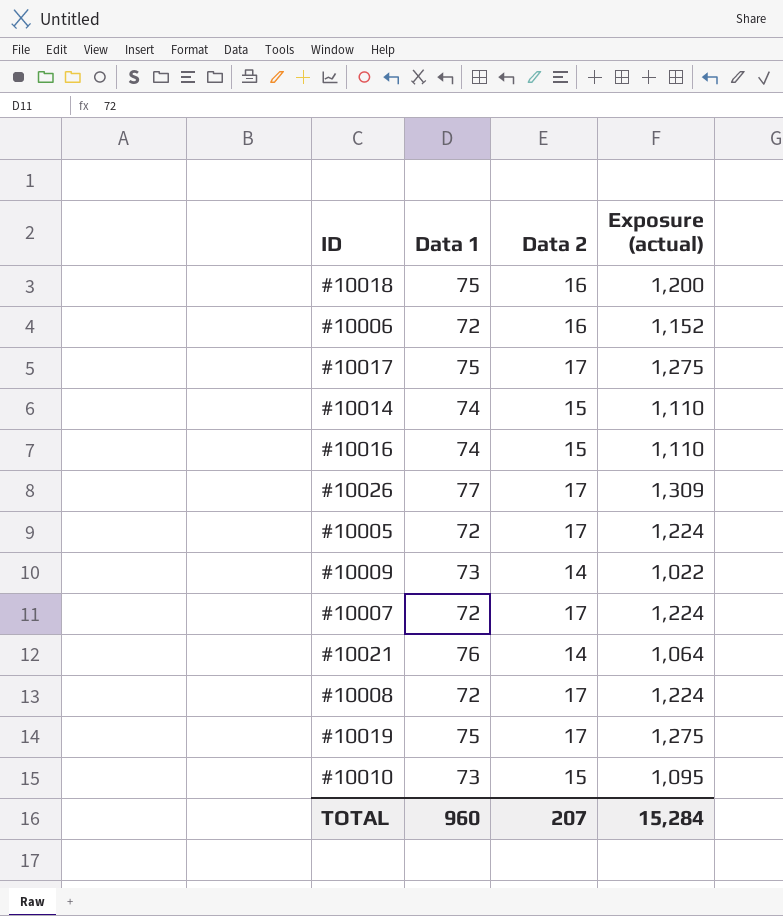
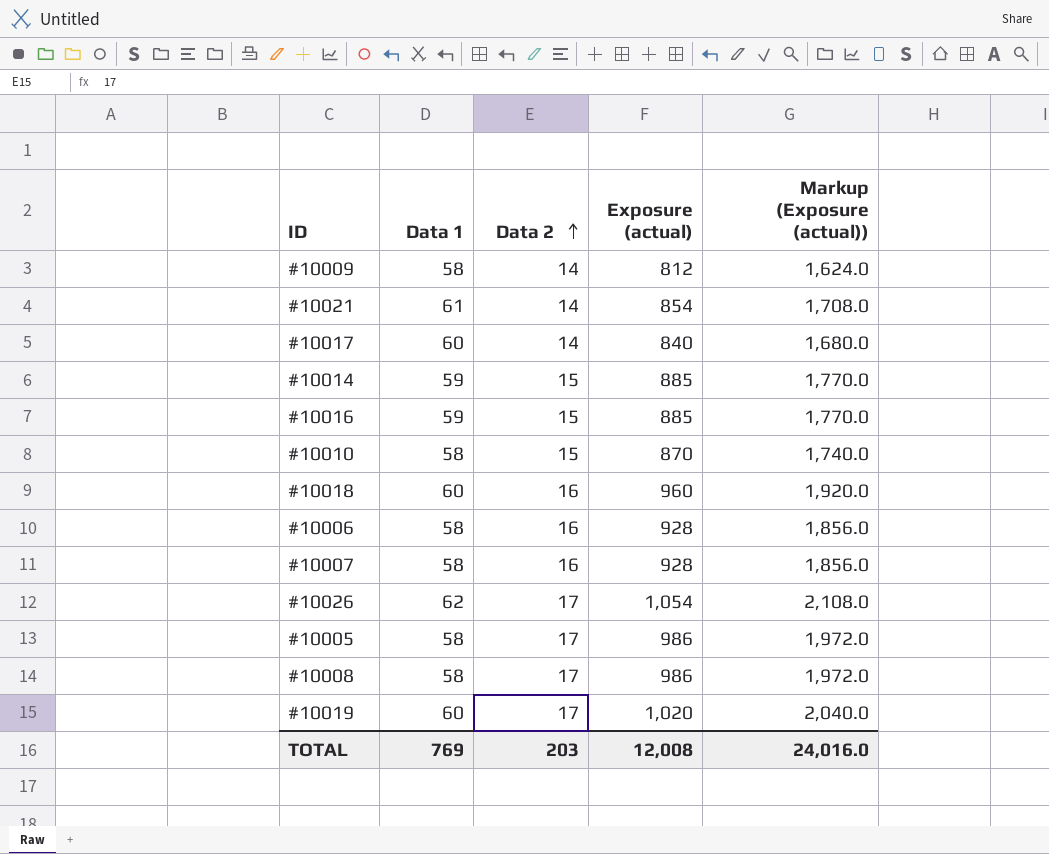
row order: none -> Data 2 ascending
column Markup (Exposure (actual)) | formula: none -> [Exposure (actual)] * 2
#10009 | Data 1: 73 -> 58
#10009 | Exposure (actual): 1,022 -> 812
#10021 | Data 1: 76 -> 61
#10021 | Exposure (actual): 1,064 -> 854
#10017 | Data 1: 75 -> 60
#10017 | Data 2: 17 -> 14
#10017 | Exposure (actual): 1,275 -> 840
#10014 | Data 1: 74 -> 59
#10014 | Exposure (actual): 1,110 -> 885
#10016 | Data 1: 74 -> 59
#10016 | Exposure (actual): 1,110 -> 885
#10010 | Data 1: 73 -> 58
#10010 | Exposure (actual): 1,095 -> 870
#10018 | Data 1: 75 -> 60
#10018 | Exposure (actual): 1,200 -> 960
#10006 | Data 1: 72 -> 58
#10006 | Exposure (actual): 1,152 -> 928
#10007 | Data 1: 72 -> 58
#10007 | Data 2: 17 -> 16
#10007 | Exposure (actual): 1,224 -> 928
#10026 | Data 1: 77 -> 62
#10026 | Exposure (actual): 1,309 -> 1,054
#10005 | Data 1: 72 -> 58
#10005 | Exposure (actual): 1,224 -> 986
#10008 | Data 1: 72 -> 58
#10008 | Exposure (actual): 1,224 -> 986
#10019 | Data 1: 75 -> 60
#10019 | Exposure (actual): 1,275 -> 1,020
TOTAL | Data 1: 960 -> 769
TOTAL | Data 2: 207 -> 203
TOTAL | Exposure (actual): 15,284 -> 12,008

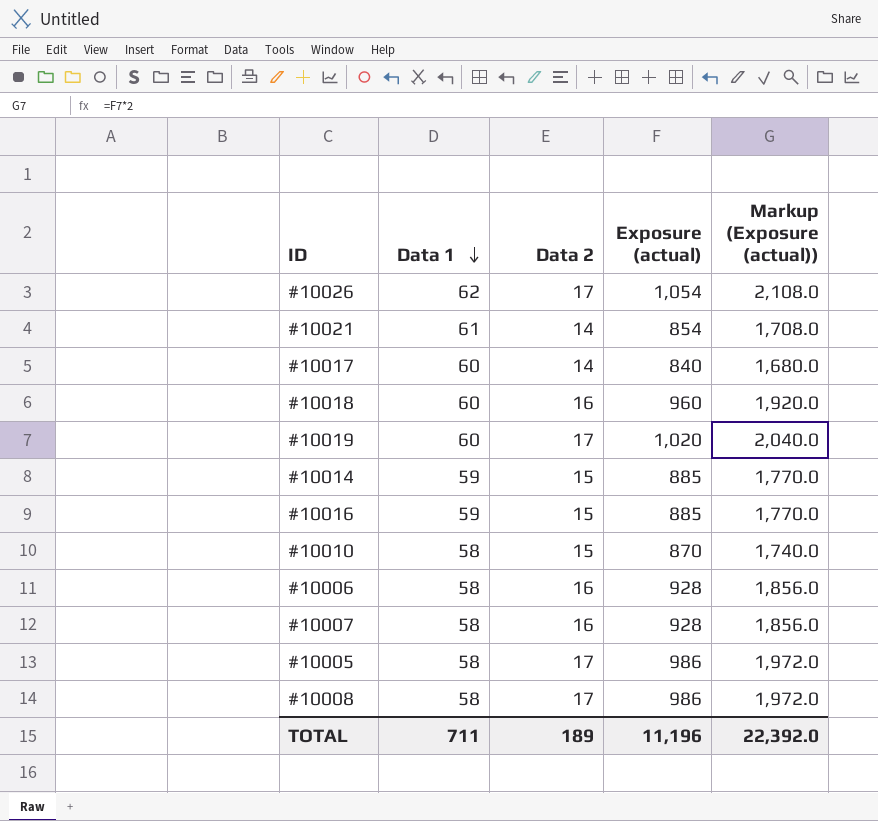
row order: Data 2 ascending -> Data 1 descending
row #10009: 58 | 14 | 812 | 1,624.0 -> none
TOTAL | Data 1: 769 -> 711
TOTAL | Data 2: 203 -> 189
TOTAL | Exposure (actual): 12,008 -> 11,196
TOTAL | Markup (Exposure (actual)): 24,016.0 -> 22,392.0

